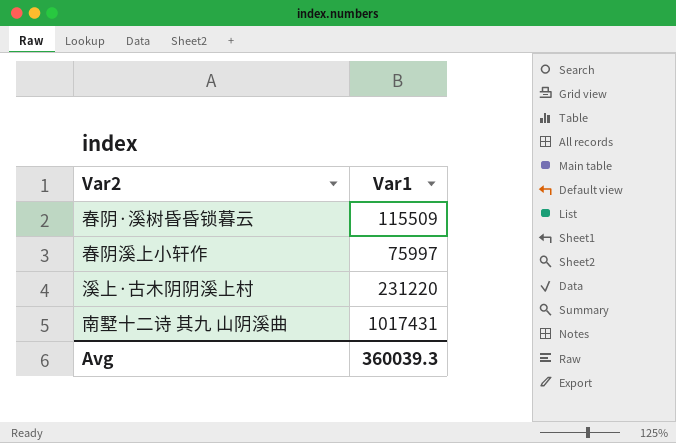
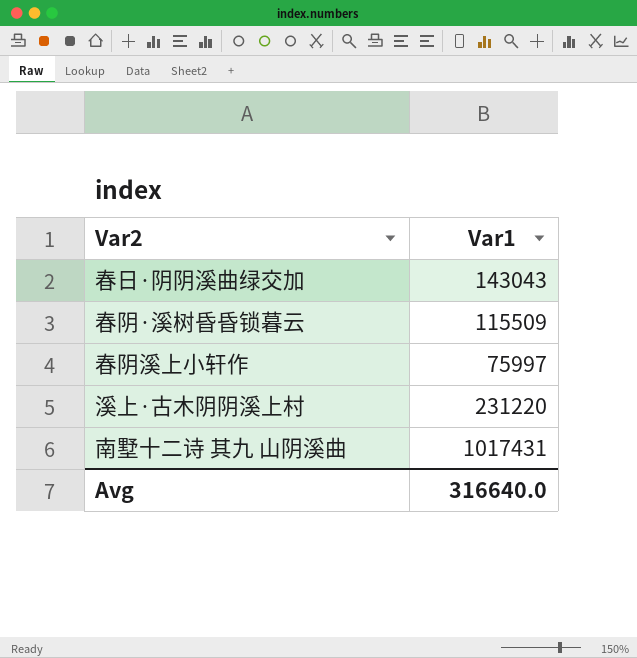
row 春日·阴阴溪曲绿交加: none -> 143043
Avg | Var1: 360039.3 -> 316640.0

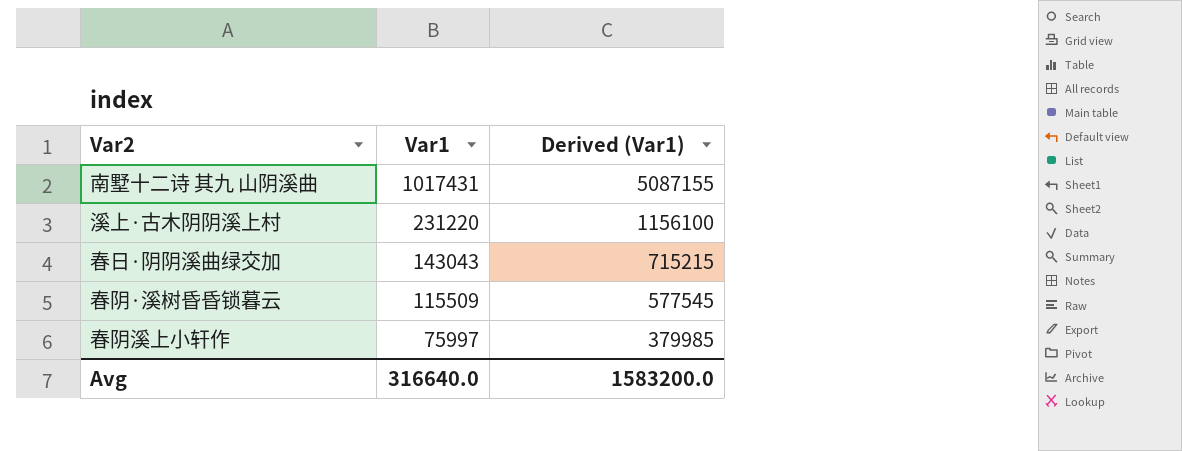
row order: none -> Var1 descending
column Derived (Var1) | formula: none -> [Var1] * 5

